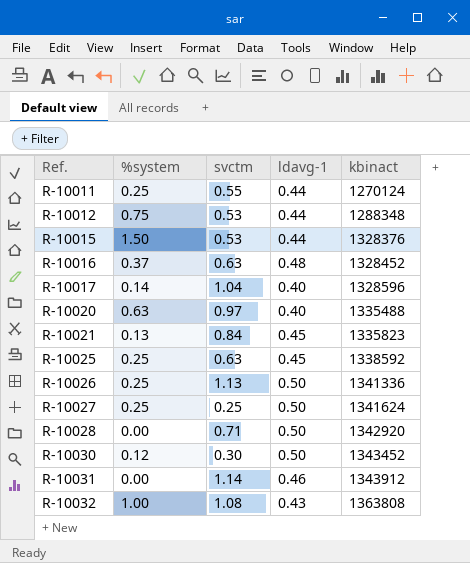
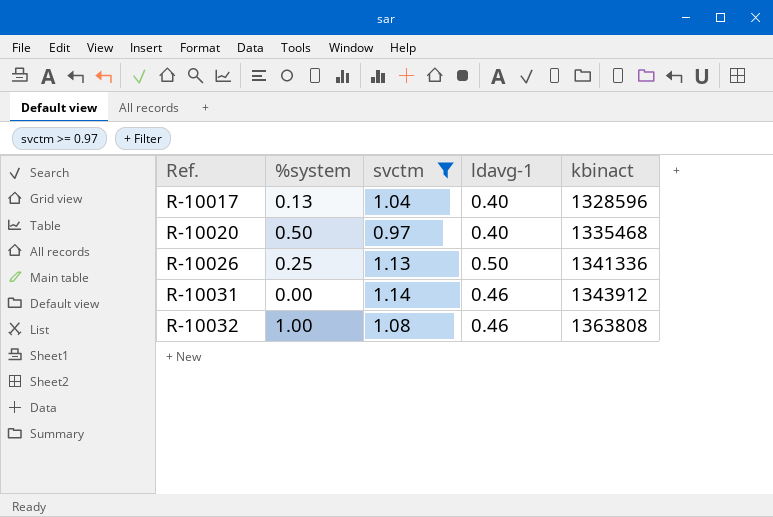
filter: none -> svctm >= 0.97
R-10017 | %system: 0.14 -> 0.13
R-10020 | %system: 0.63 -> 0.50
R-10020 | kbinact: 1335488 -> 1335468
R-10032 | ldavg-1: 0.43 -> 0.46

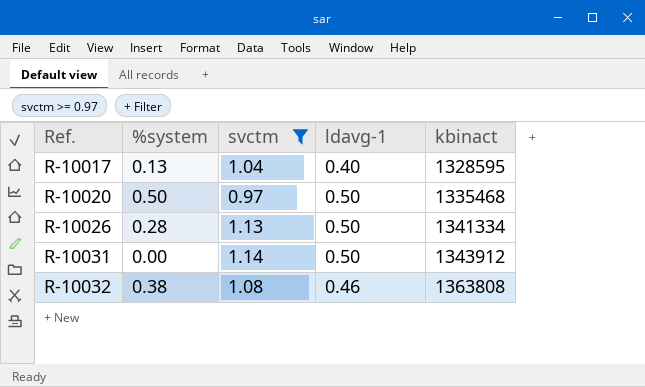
R-10017 | kbinact: 1328596 -> 1328595
R-10020 | ldavg-1: 0.40 -> 0.50
R-10026 | %system: 0.25 -> 0.28
R-10026 | kbinact: 1341336 -> 1341334
R-10031 | ldavg-1: 0.46 -> 0.50
R-10032 | %system: 1.00 -> 0.38

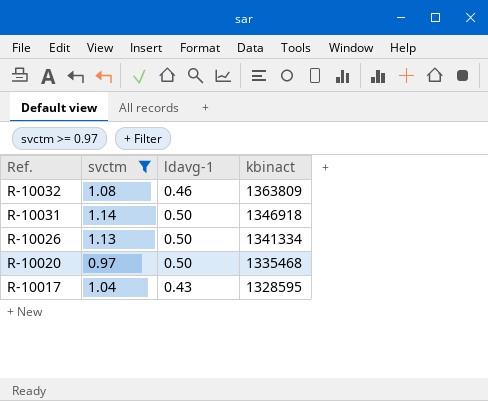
row order: Ref. ascending -> Ref. descending
column %system | position: 2 -> none
R-10032 | kbinact: 1363808 -> 1363809
R-10031 | kbinact: 1343912 -> 1346918
R-10017 | ldavg-1: 0.40 -> 0.43

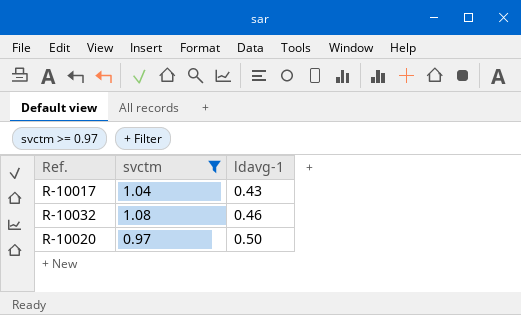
row order: Ref. descending -> ldavg-1 ascending
column kbinact | position: 4 -> none
row R-10031: 1.14 | 0.50 | 1346918 -> none
row R-10026: 1.13 | 0.50 | 1341334 -> none

